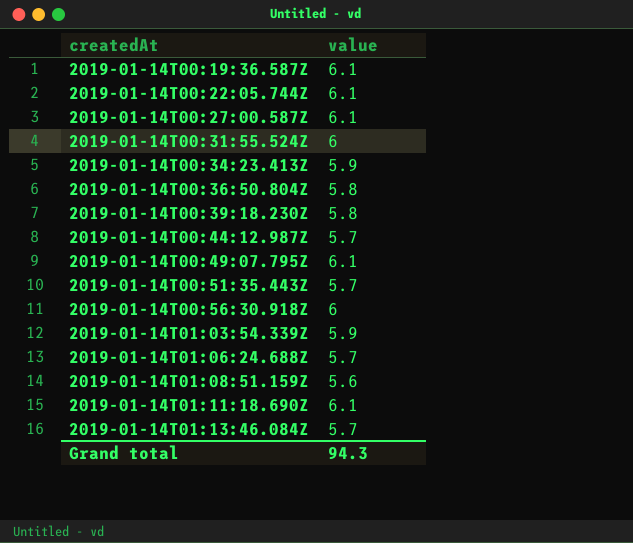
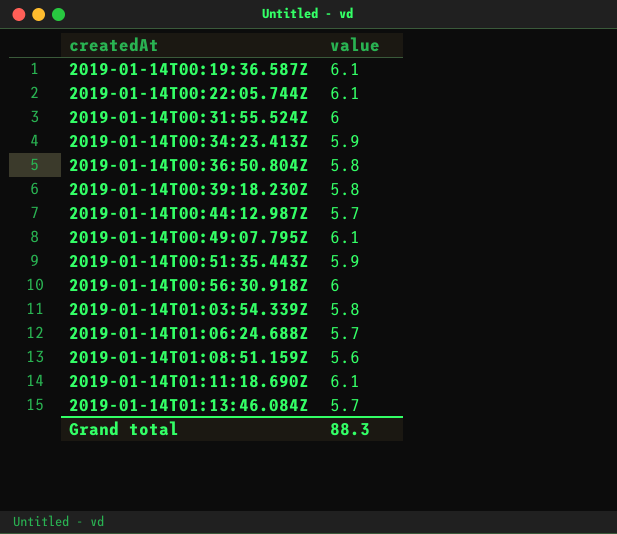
row 2019-01-14T00:27:00.587Z: 6.1 -> none
2019-01-14T00:51:35.443Z | value: 5.7 -> 5.9
2019-01-14T01:03:54.339Z | value: 5.9 -> 5.8
Grand total | value: 94.3 -> 88.3

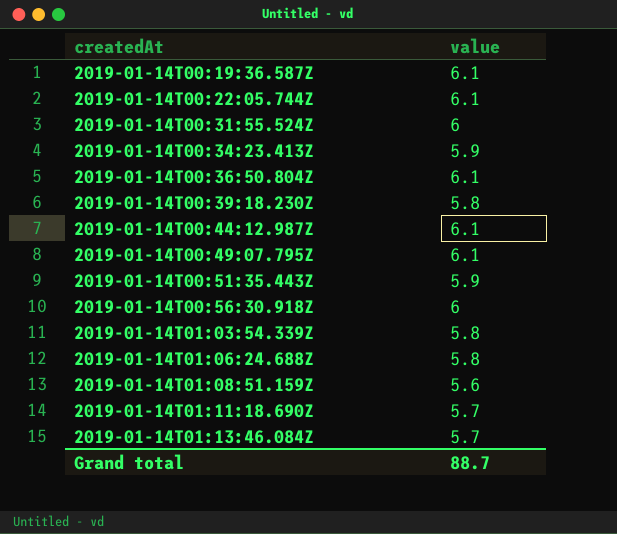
2019-01-14T00:36:50.804Z | value: 5.8 -> 6.1
2019-01-14T00:44:12.987Z | value: 5.7 -> 6.1
2019-01-14T01:06:24.688Z | value: 5.7 -> 5.8
2019-01-14T01:11:18.690Z | value: 6.1 -> 5.7
Grand total | value: 88.3 -> 88.7

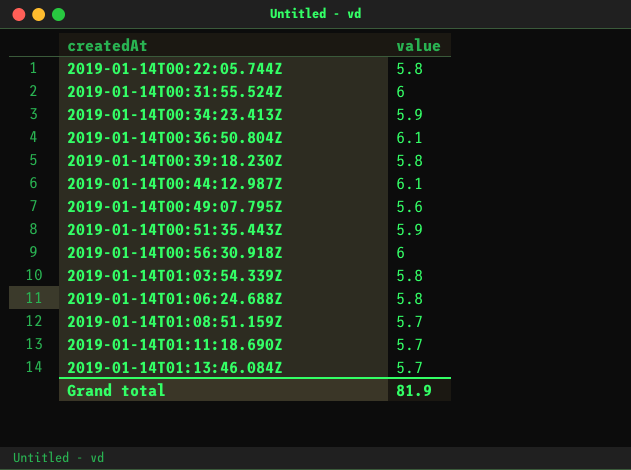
row 2019-01-14T00:19:36.587Z: 6.1 -> none
2019-01-14T00:22:05.744Z | value: 6.1 -> 5.8
2019-01-14T00:49:07.795Z | value: 6.1 -> 5.6
2019-01-14T01:08:51.159Z | value: 5.6 -> 5.7
Grand total | value: 88.7 -> 81.9

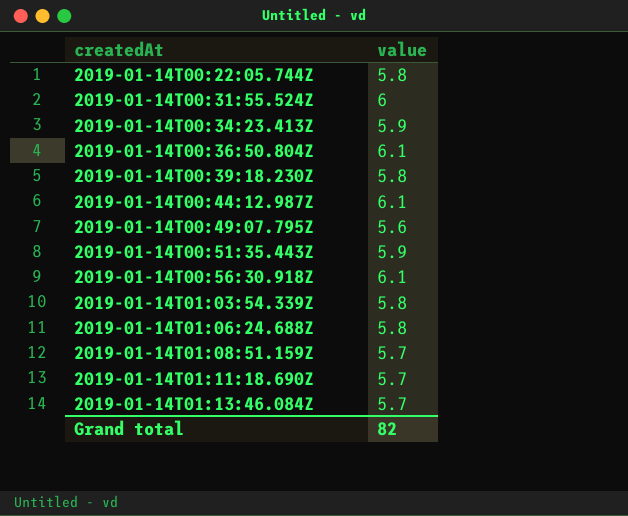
2019-01-14T00:56:30.918Z | value: 6 -> 6.1
Grand total | value: 81.9 -> 82

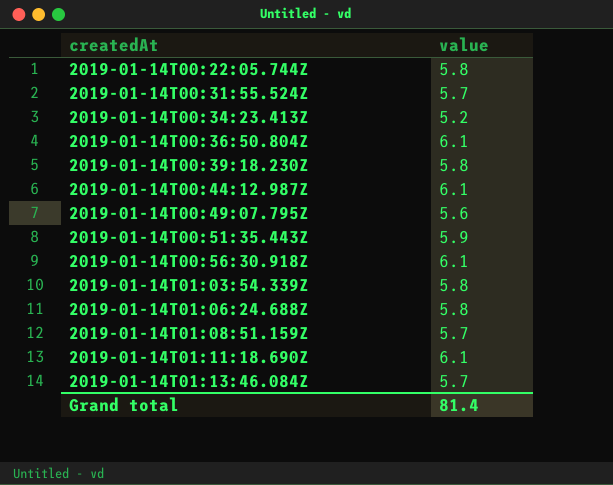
2019-01-14T00:31:55.524Z | value: 6 -> 5.7
2019-01-14T00:34:23.413Z | value: 5.9 -> 5.2
2019-01-14T01:11:18.690Z | value: 5.7 -> 6.1
Grand total | value: 82 -> 81.4

